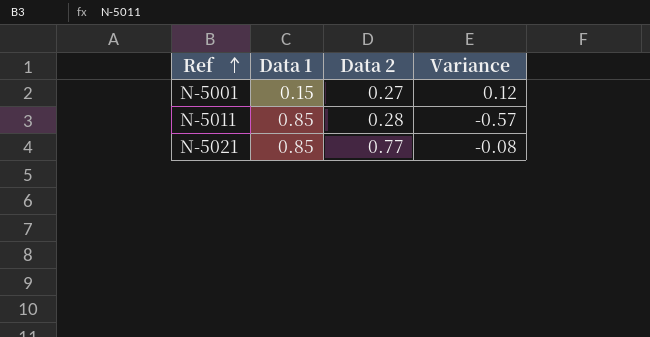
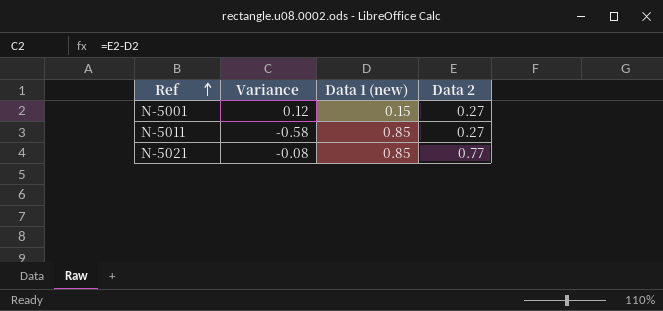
column Variance | position: 4 -> 2
column name: Data 1 -> Data 1 (new)
N-5011 | Variance: -0.57 -> -0.58
N-5011 | Data 2: 0.28 -> 0.27

